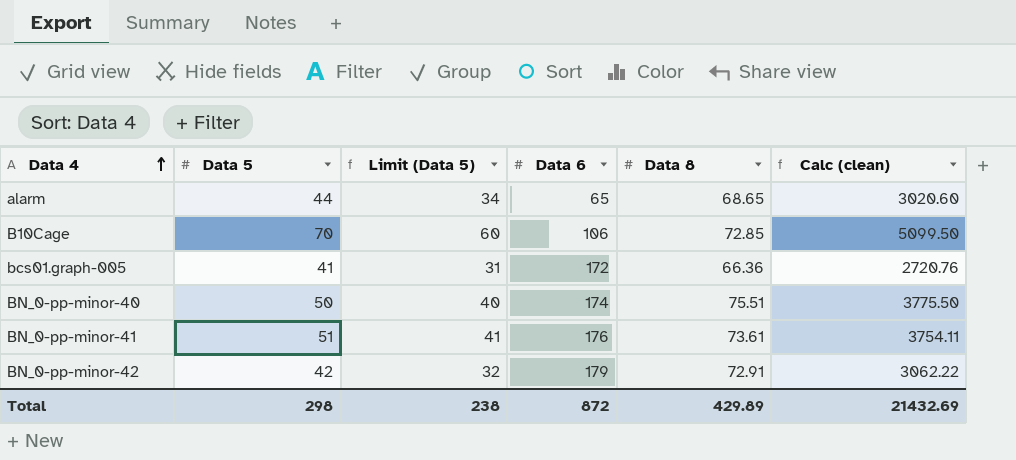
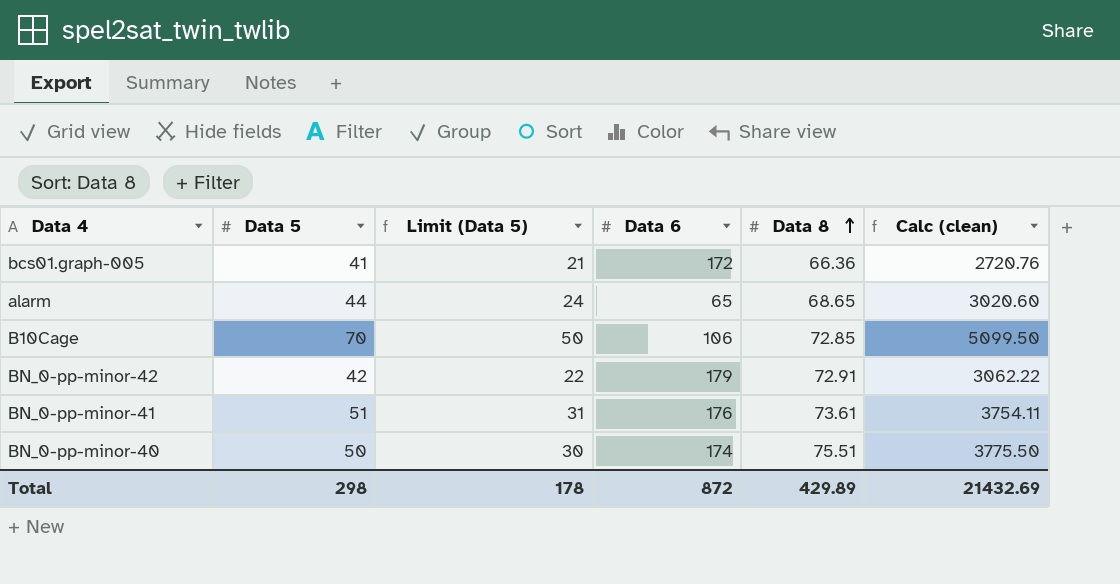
row order: Data 4 ascending -> Data 8 ascending
column Limit (Data 5) | formula: [Data 5] - 10 -> [Data 5] - 20
Total | Limit (Data 5): 238 -> 178

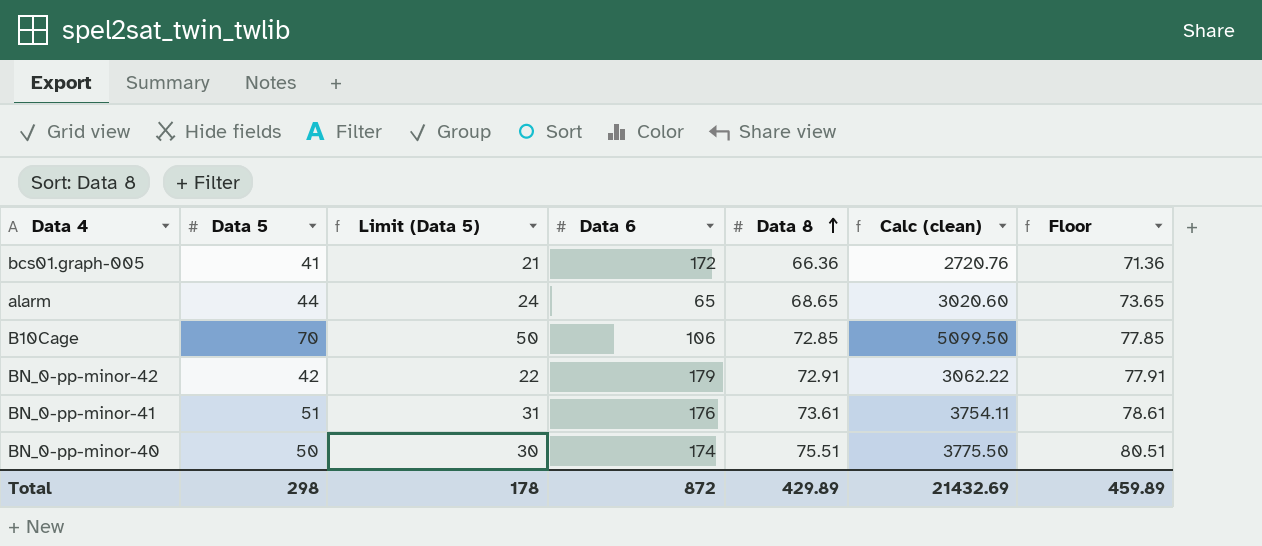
column Floor | formula: none -> [Data 8] + 5

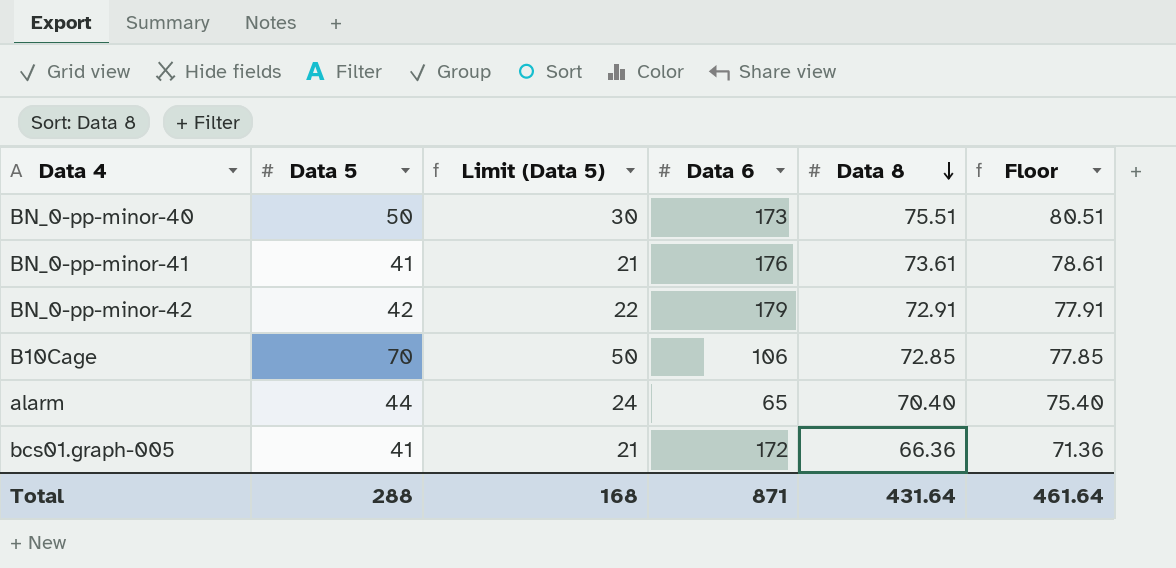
row order: Data 8 ascending -> Data 8 descending
column Calc (clean) | formula: [Data 5] * [Data 8] -> none
BN_0-pp-minor-40 | Data 6: 174 -> 173
BN_0-pp-minor-41 | Data 5: 51 -> 41
BN_0-pp-minor-41 | Limit (Data 5): 31 -> 21
alarm | Data 8: 68.65 -> 70.40
alarm | Floor: 73.65 -> 75.40
Total | Data 5: 298 -> 288
Total | Limit (Data 5): 178 -> 168
Total | Data 6: 872 -> 871
Total | Data 8: 429.89 -> 431.64
Total | Floor: 459.89 -> 461.64

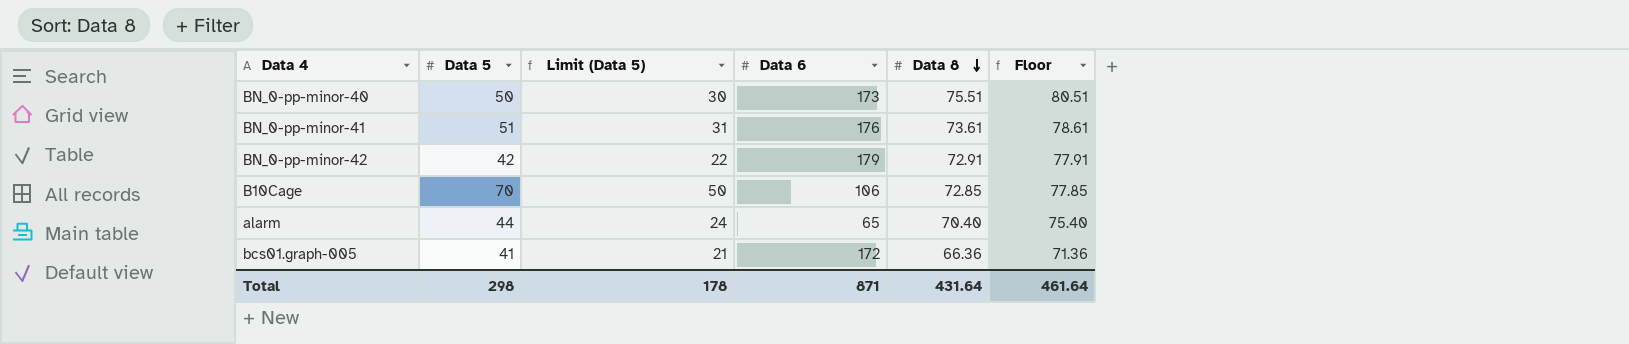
BN_0-pp-minor-41 | Data 5: 41 -> 51
BN_0-pp-minor-41 | Limit (Data 5): 21 -> 31
Total | Data 5: 288 -> 298
Total | Limit (Data 5): 168 -> 178

